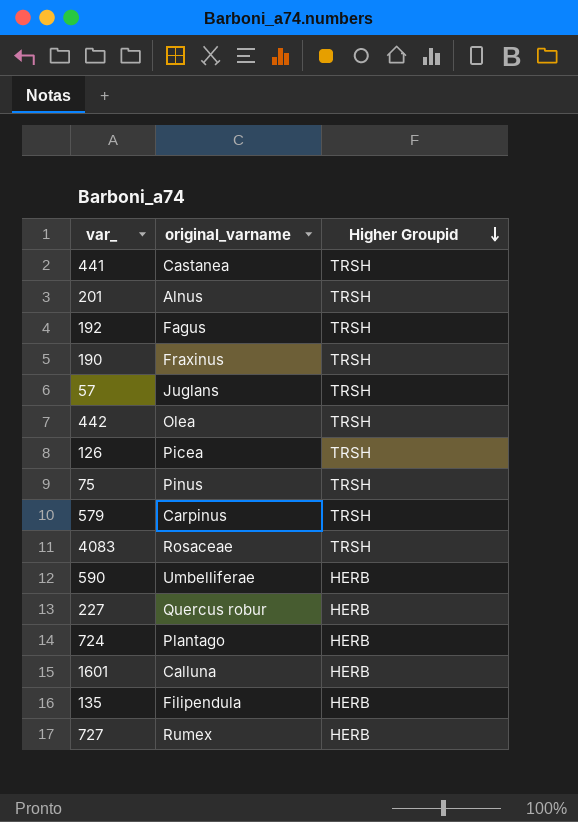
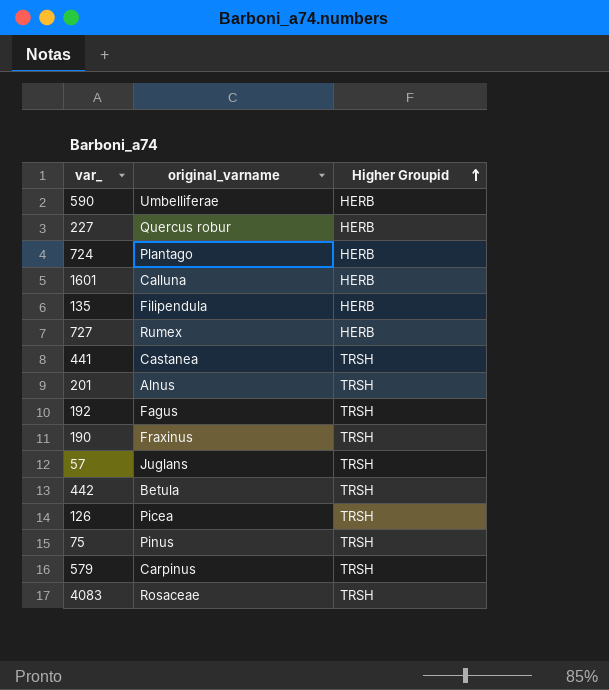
row order: Higher Groupid descending -> Higher Groupid ascending
442 | original_varname: Olea -> Betula

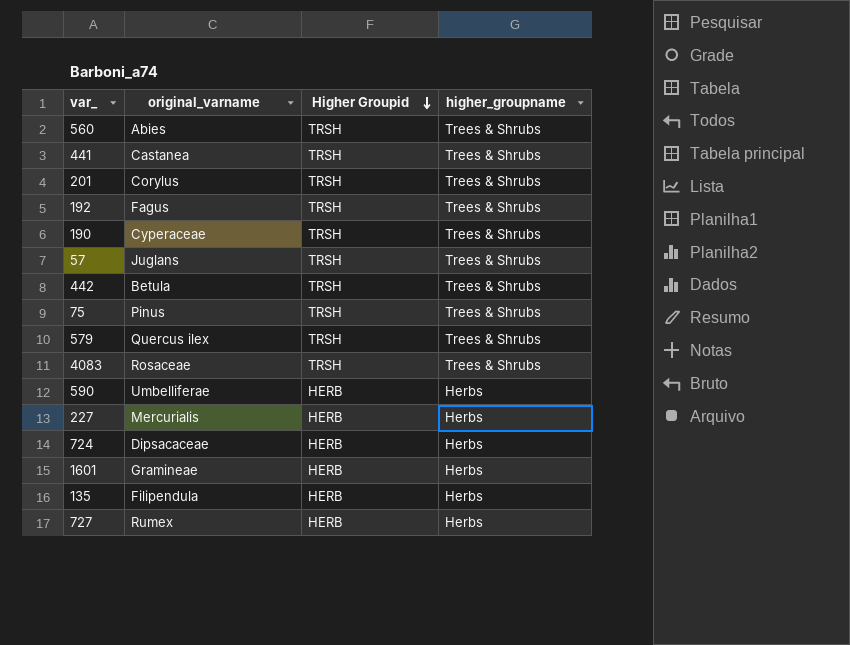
row order: Higher Groupid ascending -> Higher Groupid descending
column higher_groupname | position: none -> 4
row 126: Picea | TRSH -> none
row 560: none -> Abies | TRSH | Trees & Shrubs
201 | original_varname: Alnus -> Corylus
190 | original_varname: Fraxinus -> Cyperaceae
579 | original_varname: Carpinus -> Quercus ilex
227 | original_varname: Quercus robur -> Mercurialis
724 | original_varname: Plantago -> Dipsacaceae
1601 | original_varname: Calluna -> Gramineae

